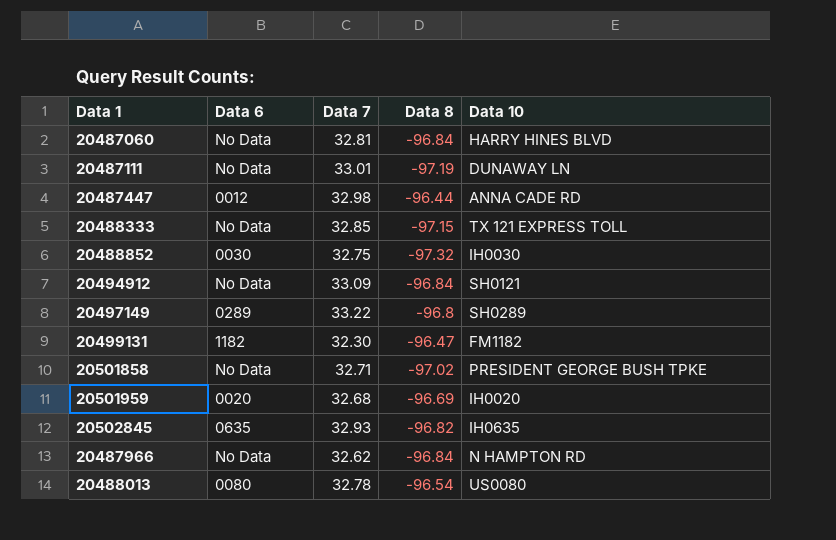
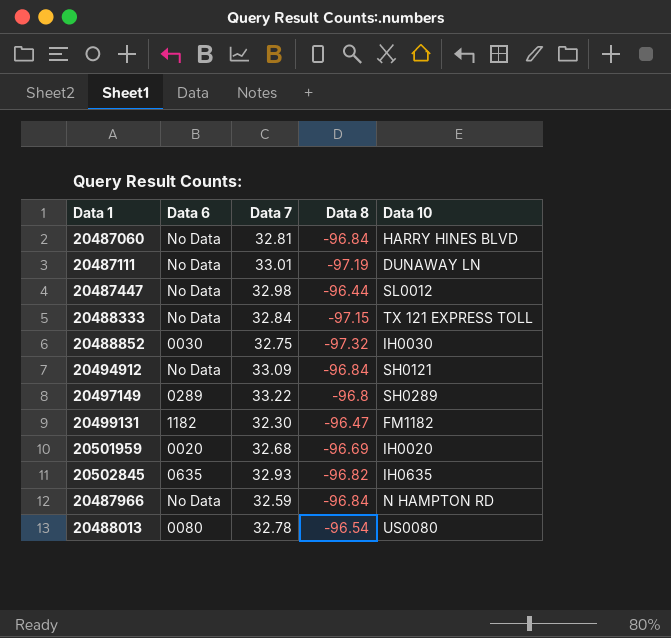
row 20501858: No Data | 32.71 | -97.02 | PRESIDENT GEORGE BUSH TPKE -> none
20487447 | Data 6: 0012 -> No Data
20487447 | Data 10: ANNA CADE RD -> SL0012
20488333 | Data 7: 32.85 -> 32.84
20487966 | Data 7: 32.62 -> 32.59

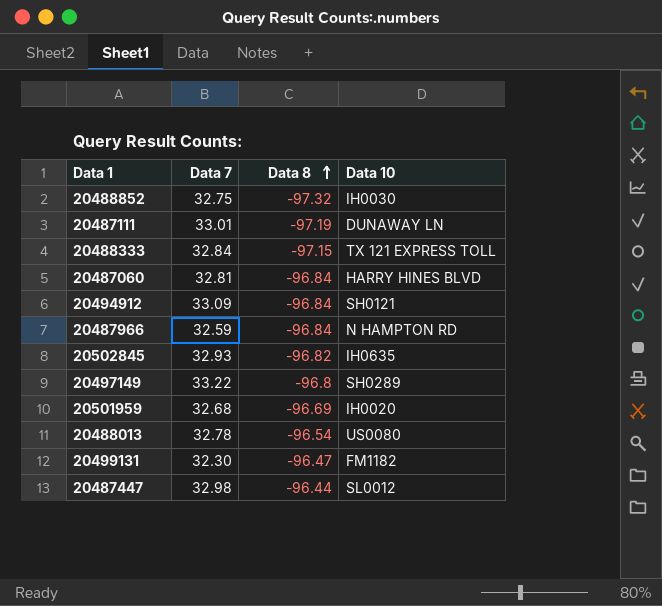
row order: none -> Data 8 ascending
column Data 6 | position: 2 -> none

